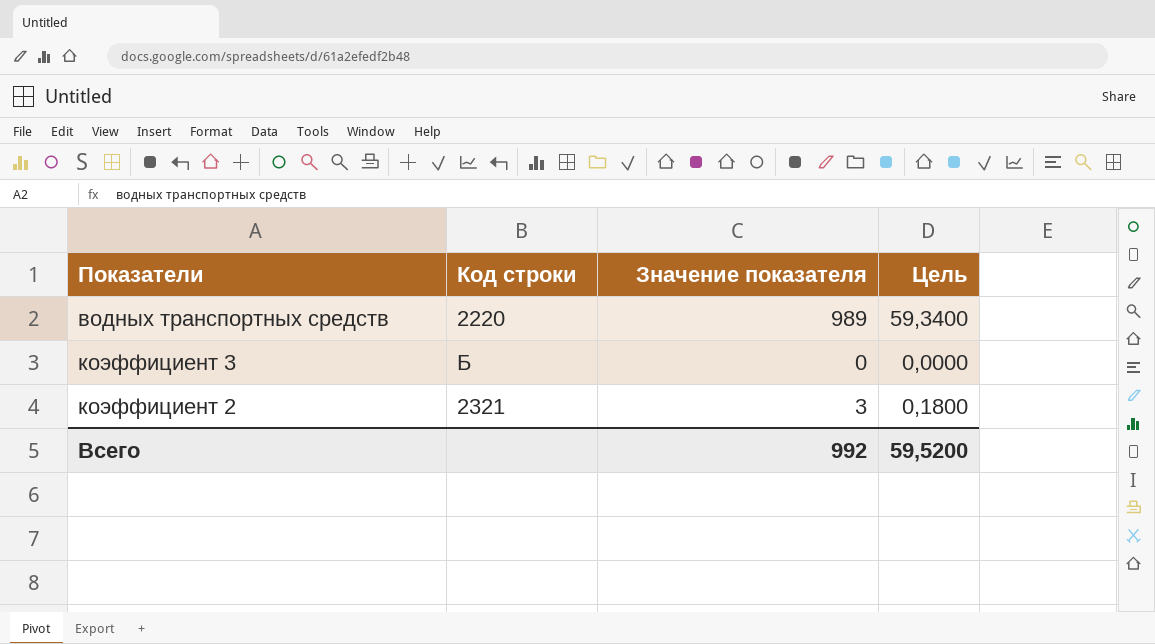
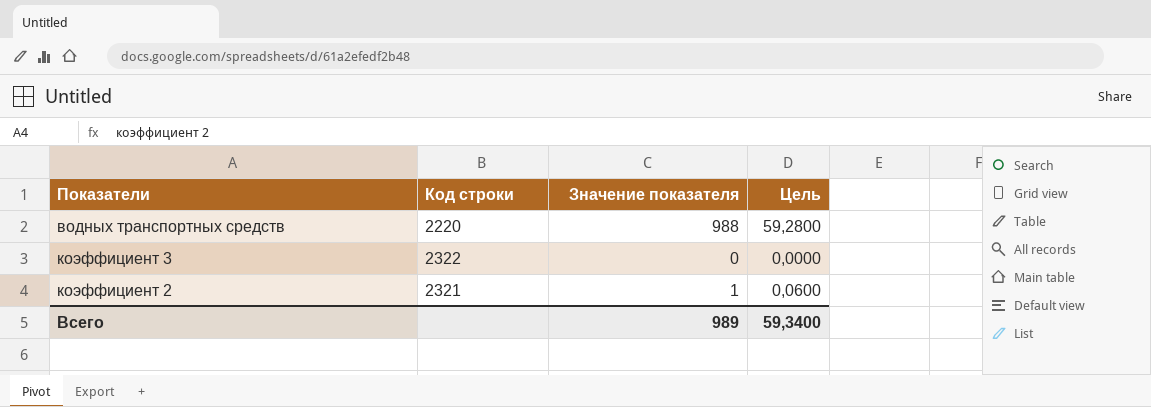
водных транспортных средств | Значение показателя: 989 -> 988
водных транспортных средств | Цель: 59,3400 -> 59,2800
коэффициент 3 | Код строки: Б -> 2322
коэффициент 2 | Значение показателя: 3 -> 1
коэффициент 2 | Цель: 0,1800 -> 0,0600
Всего | Значение показателя: 992 -> 989
Всего | Цель: 59,5200 -> 59,3400

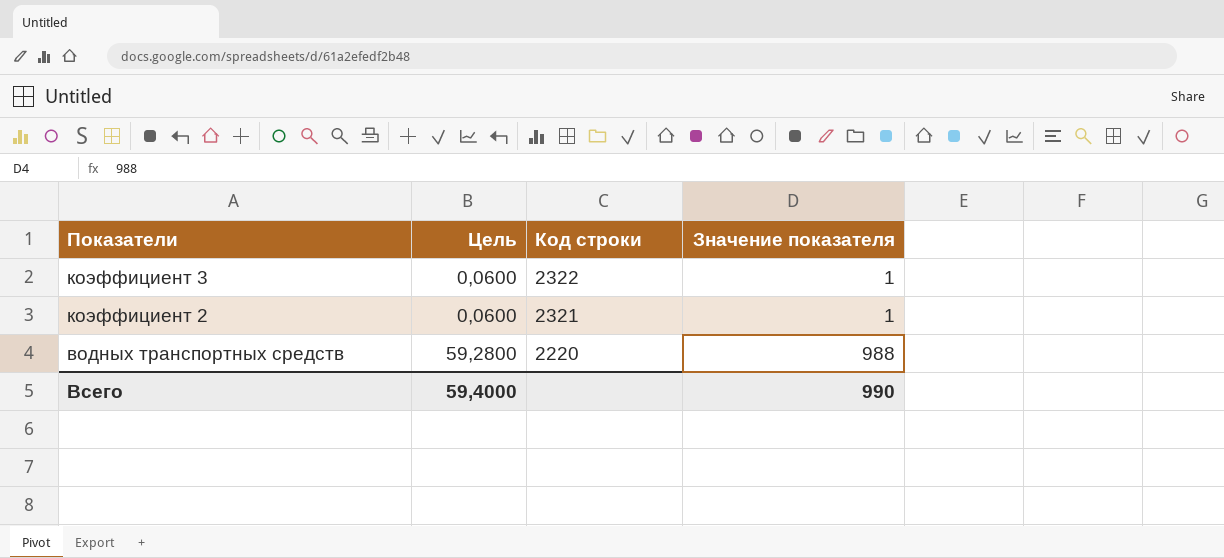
row order: none -> Показатели descending
column Цель | position: 4 -> 2
коэффициент 3 | Цель: 0,0000 -> 0,0600
коэффициент 3 | Значение показателя: 0 -> 1
Всего | Цель: 59,3400 -> 59,4000
Всего | Значение показателя: 989 -> 990

